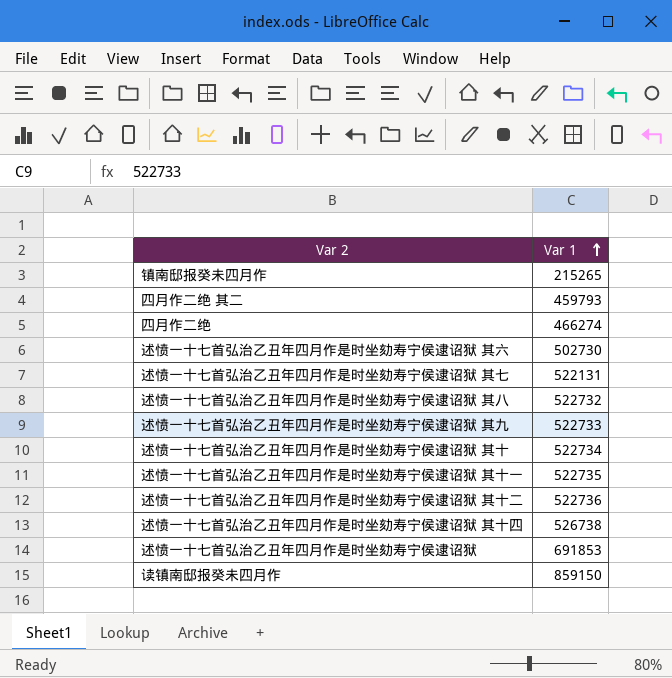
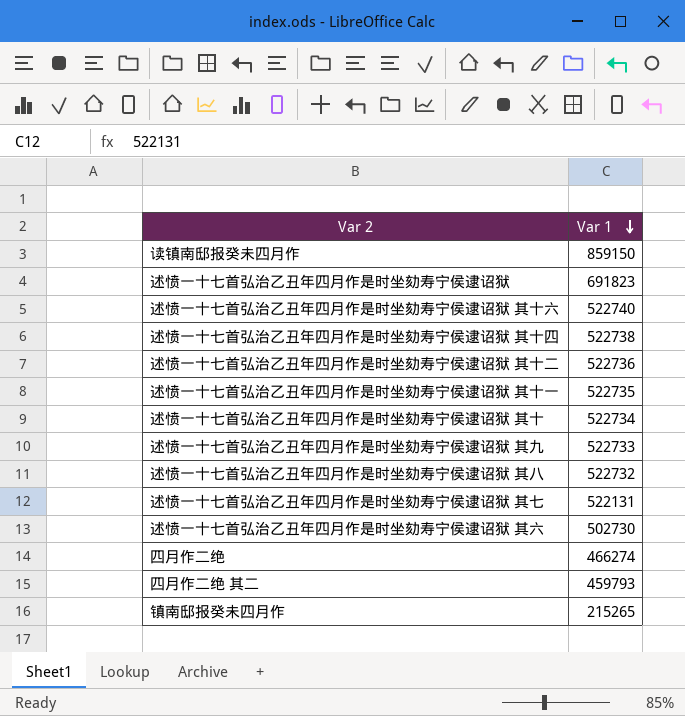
row order: Var 1 ascending -> Var 1 descending
述愤一十七首弘治乙丑年四月作是时坐劾寿宁侯逮诏狱 | Var 1: 691853 -> 691823
row 述愤一十七首弘治乙丑年四月作是时坐劾寿宁侯逮诏狱 其十六: none -> 522740
述愤一十七首弘治乙丑年四月作是时坐劾寿宁侯逮诏狱 其十四 | Var 1: 526738 -> 522738

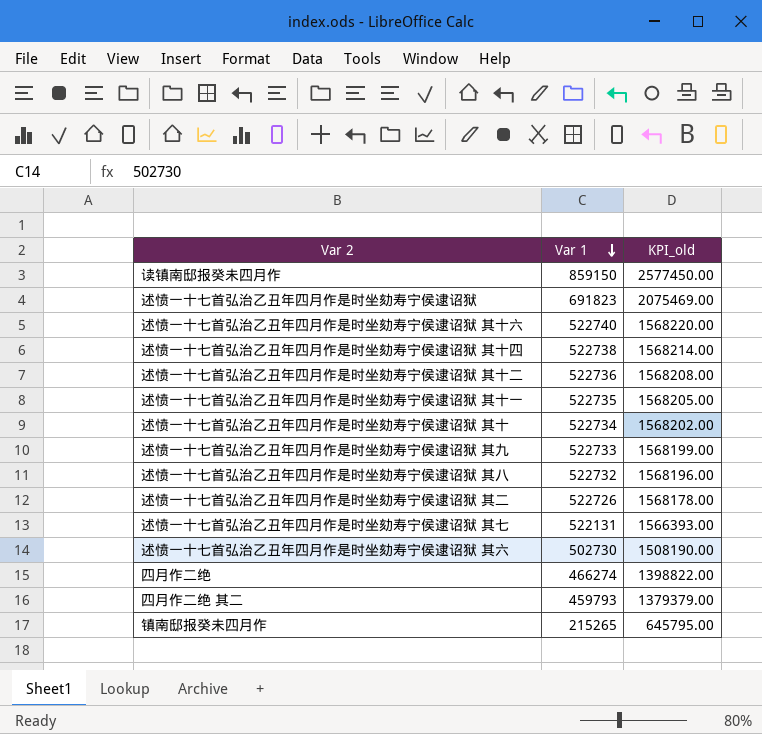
column KPI_old | formula: none -> [Var 1] * 3
row 述愤一十七首弘治乙丑年四月作是时坐劾寿宁侯逮诏狱 其二: none -> 522726 | 1568178.00

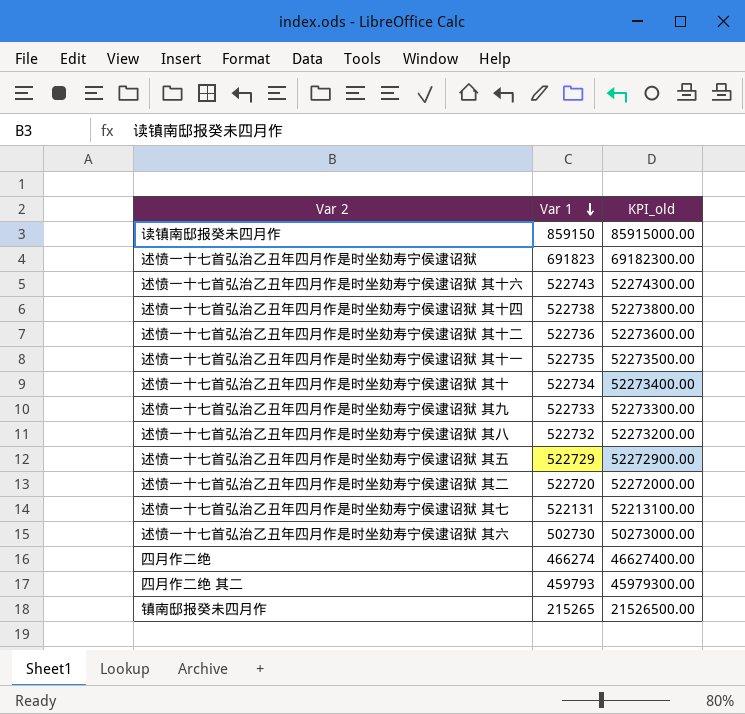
column KPI_old | formula: [Var 1] * 3 -> [Var 1] * 100
述愤一十七首弘治乙丑年四月作是时坐劾寿宁侯逮诏狱 其十六 | Var 1: 522740 -> 522743
row 述愤一十七首弘治乙丑年四月作是时坐劾寿宁侯逮诏狱 其五: none -> 522729 | 52272900.00
述愤一十七首弘治乙丑年四月作是时坐劾寿宁侯逮诏狱 其二 | Var 1: 522726 -> 522720

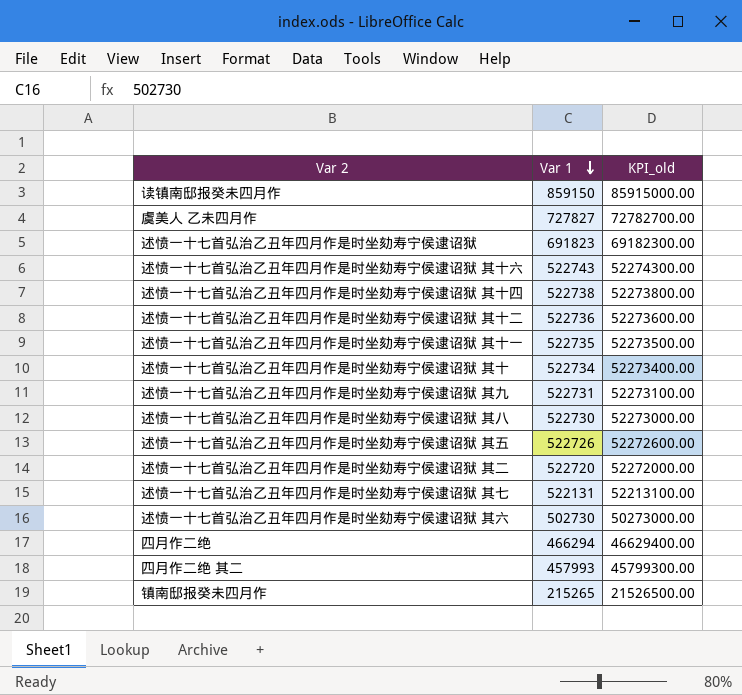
row 虞美人 乙未四月作: none -> 727827 | 72782700.00
述愤一十七首弘治乙丑年四月作是时坐劾寿宁侯逮诏狱 其九 | Var 1: 522733 -> 522731
述愤一十七首弘治乙丑年四月作是时坐劾寿宁侯逮诏狱 其九 | KPI_old: 52273300.00 -> 52273100.00
述愤一十七首弘治乙丑年四月作是时坐劾寿宁侯逮诏狱 其八 | Var 1: 522732 -> 522730
述愤一十七首弘治乙丑年四月作是时坐劾寿宁侯逮诏狱 其八 | KPI_old: 52273200.00 -> 52273000.00
述愤一十七首弘治乙丑年四月作是时坐劾寿宁侯逮诏狱 其五 | Var 1: 522729 -> 522726
述愤一十七首弘治乙丑年四月作是时坐劾寿宁侯逮诏狱 其五 | KPI_old: 52272900.00 -> 52272600.00
四月作二绝 | Var 1: 466274 -> 466294
四月作二绝 | KPI_old: 46627400.00 -> 46629400.00
四月作二绝 其二 | Var 1: 459793 -> 457993
四月作二绝 其二 | KPI_old: 45979300.00 -> 45799300.00

